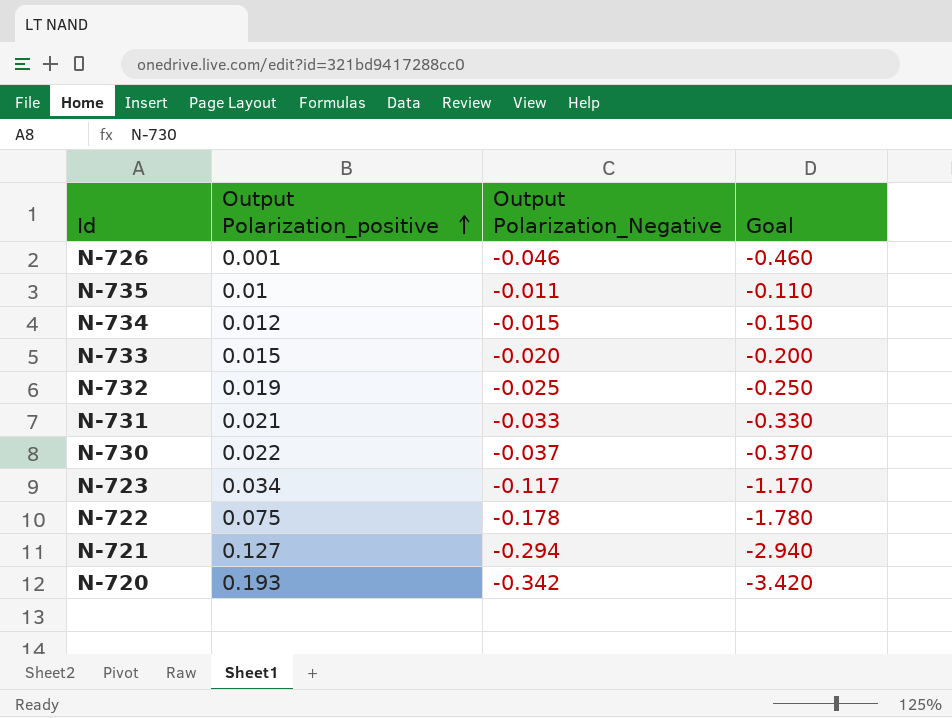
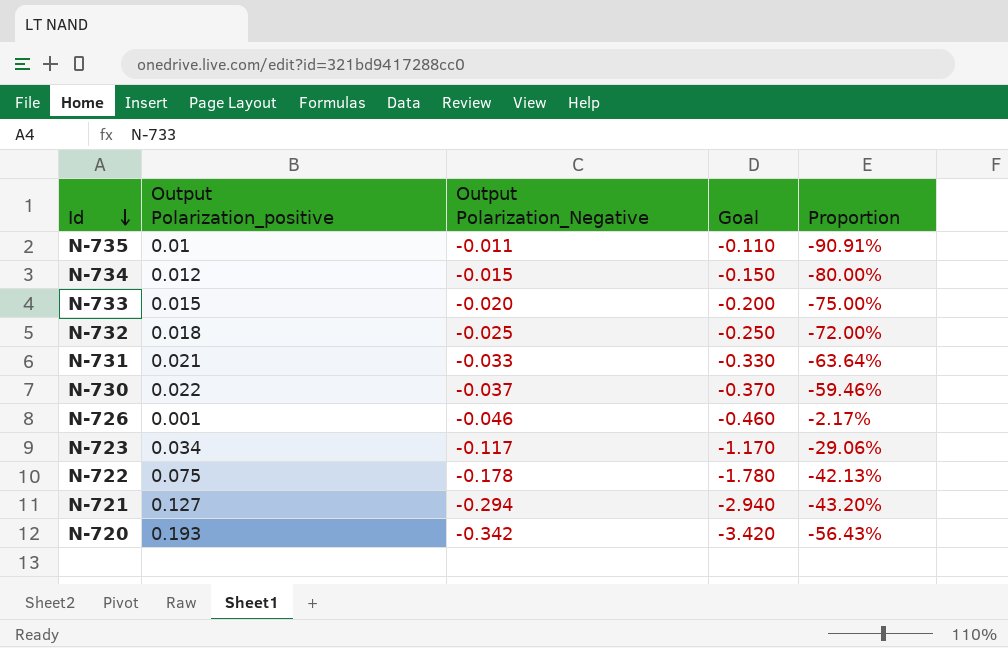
row order: Output Polarization_positive ascending -> Id descending
column Proportion | formula: none -> [Output Polarization_positive] / [Output Polarization_Negative]
N-732 | Output Polarization_positive: 0.019 -> 0.018

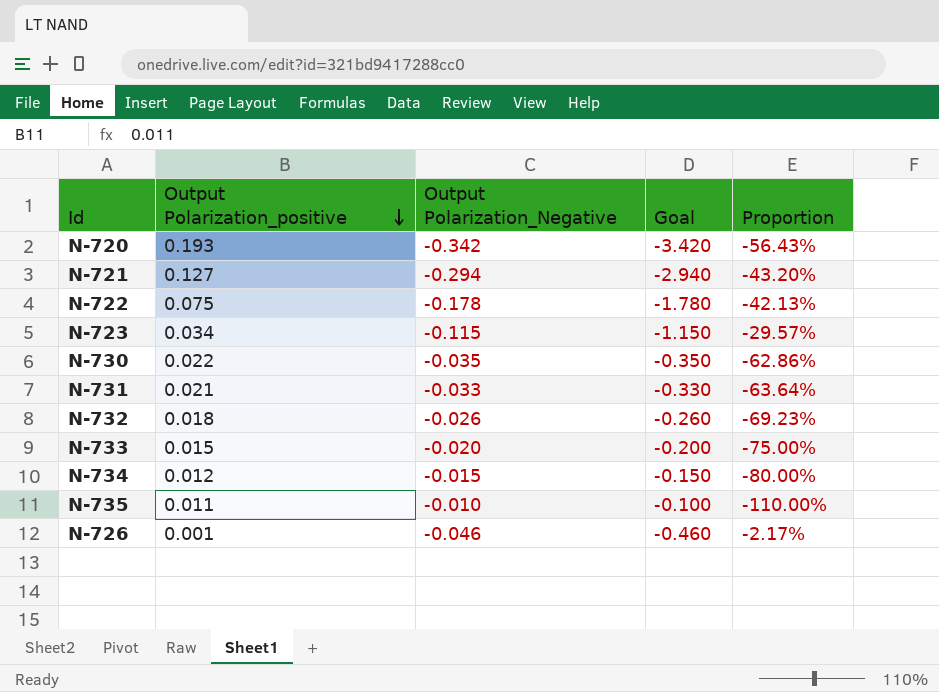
row order: Id descending -> Output Polarization_positive descending
N-723 | Output Polarization_Negative: -0.117 -> -0.115
N-723 | Goal: -1.170 -> -1.150
N-723 | Proportion: -29.06% -> -29.57%
N-730 | Output Polarization_Negative: -0.037 -> -0.035
N-730 | Goal: -0.370 -> -0.350
N-730 | Proportion: -59.46% -> -62.86%
N-732 | Output Polarization_Negative: -0.025 -> -0.026
N-732 | Goal: -0.250 -> -0.260
N-732 | Proportion: -72.00% -> -69.23%
N-735 | Output Polarization_positive: 0.01 -> 0.011
N-735 | Output Polarization_Negative: -0.011 -> -0.010
N-735 | Goal: -0.110 -> -0.100
N-735 | Proportion: -90.91% -> -110.00%

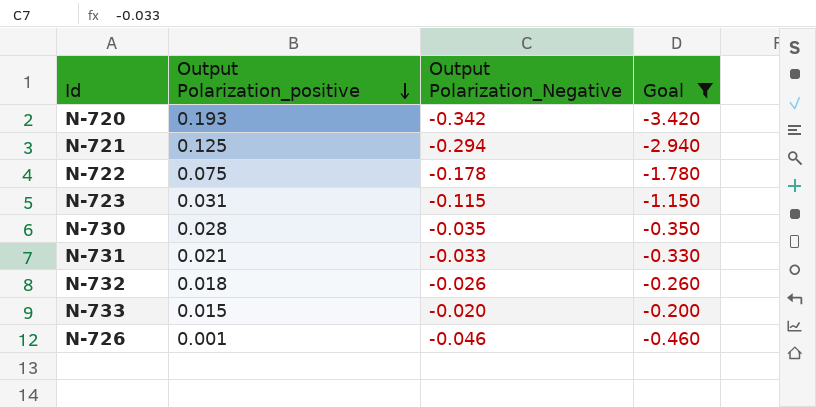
filter: none -> Goal <= -0.200
column Proportion | formula: [Output Polarization_positive] / [Output Polarization_Negative] -> none
N-721 | Output Polarization_positive: 0.127 -> 0.125
N-723 | Output Polarization_positive: 0.034 -> 0.031
N-730 | Output Polarization_positive: 0.022 -> 0.028

